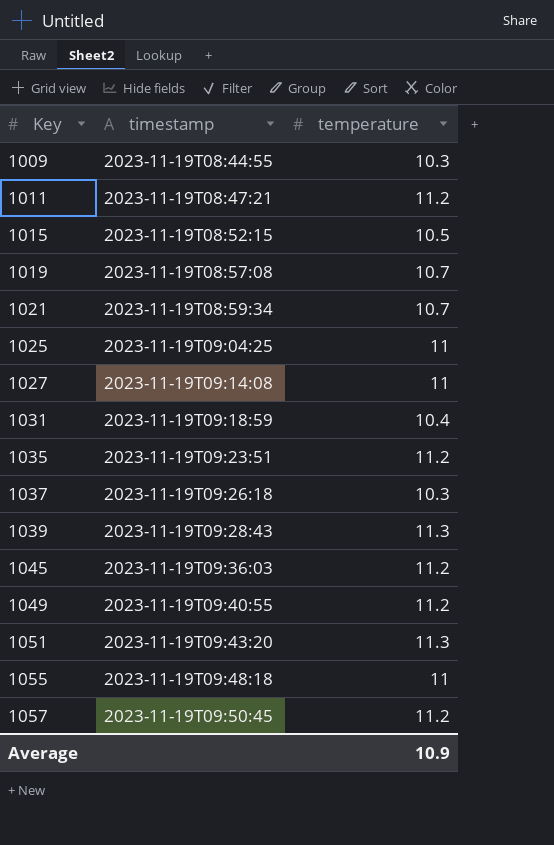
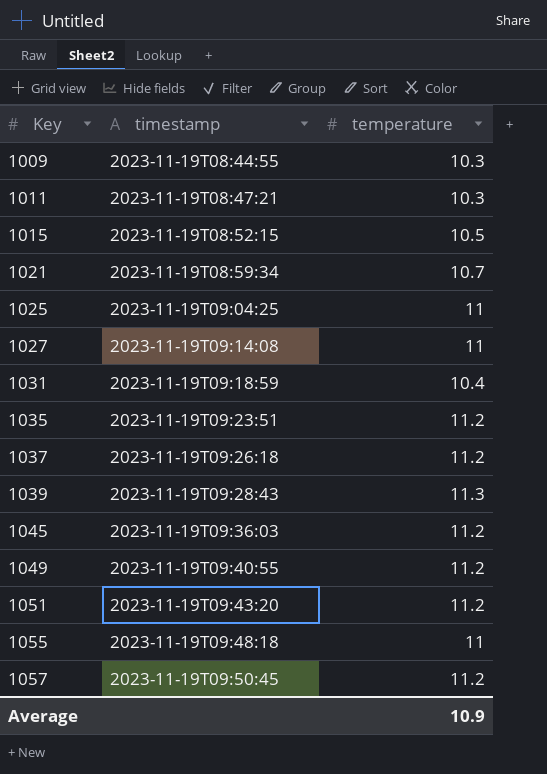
row 1019: 2023-11-19T08:57:08 | 10.7 -> none
1011 | temperature: 11.2 -> 10.3
1037 | temperature: 10.3 -> 11.2
1051 | temperature: 11.3 -> 11.2

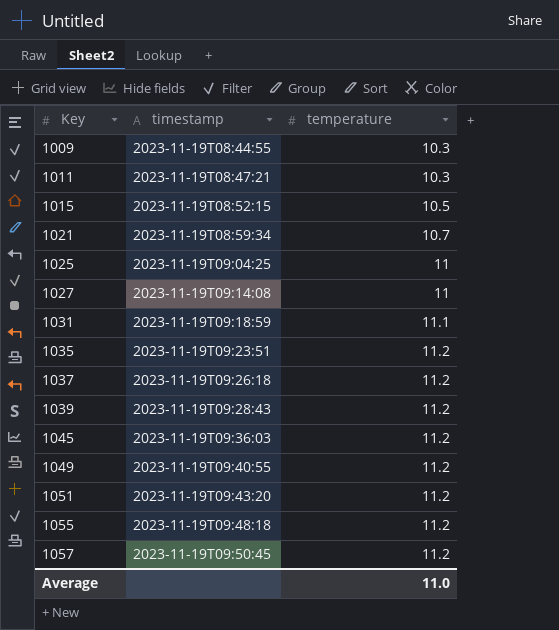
1031 | temperature: 10.4 -> 11.1
1039 | temperature: 11.3 -> 11.2
1055 | temperature: 11 -> 11.2
Average | temperature: 10.9 -> 11.0

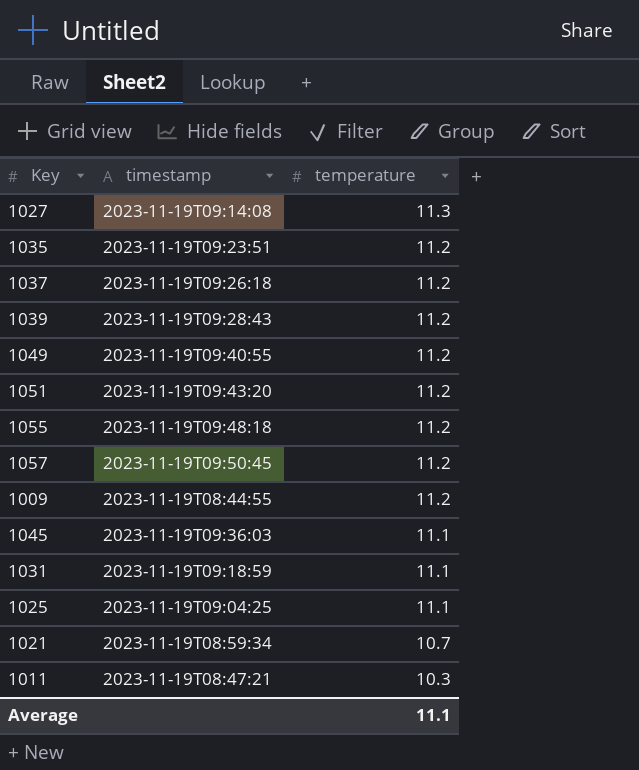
row order: Key ascending -> temperature descending
row 1015: 2023-11-19T08:52:15 | 10.5 -> none
1027 | temperature: 11 -> 11.3
1009 | temperature: 10.3 -> 11.2
1045 | temperature: 11.2 -> 11.1
1025 | temperature: 11 -> 11.1
Average | temperature: 11.0 -> 11.1

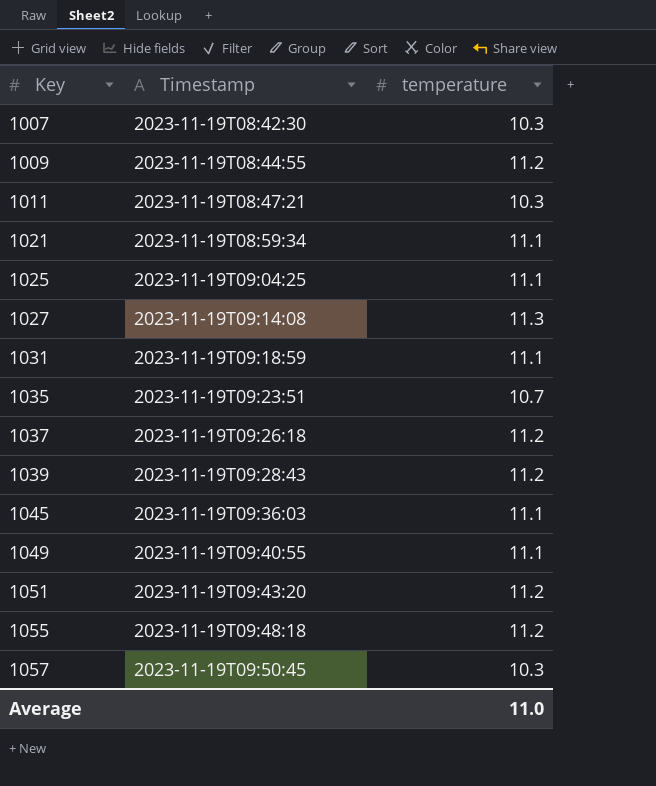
row order: temperature descending -> Key ascending
column name: timestamp -> Timestamp
row 1007: none -> 2023-11-19T08:42:30 | 10.3
1021 | temperature: 10.7 -> 11.1
1035 | temperature: 11.2 -> 10.7
1049 | temperature: 11.2 -> 11.1
1057 | temperature: 11.2 -> 10.3
Average | temperature: 11.1 -> 11.0

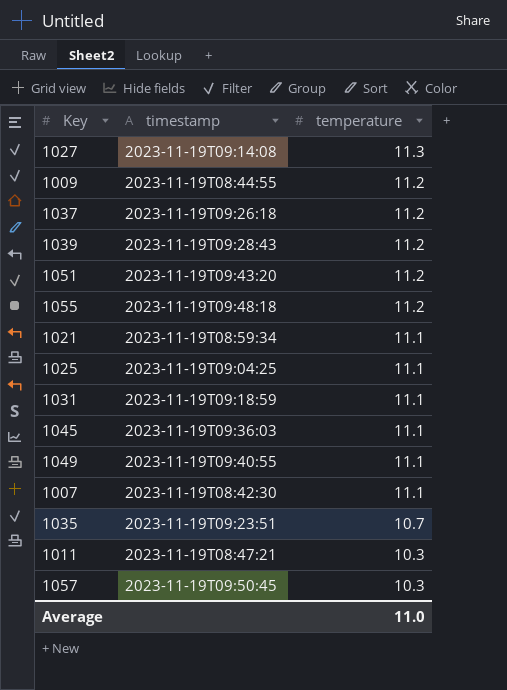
row order: Key ascending -> temperature descending
column name: Timestamp -> timestamp
1007 | temperature: 10.3 -> 11.1

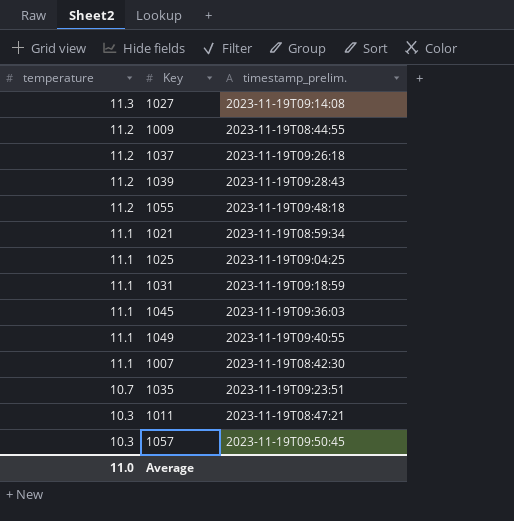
column temperature | position: 3 -> 1
column name: timestamp -> timestamp_prelim.
row 1051: 2023-11-19T09:43:20 | 11.2 -> none

